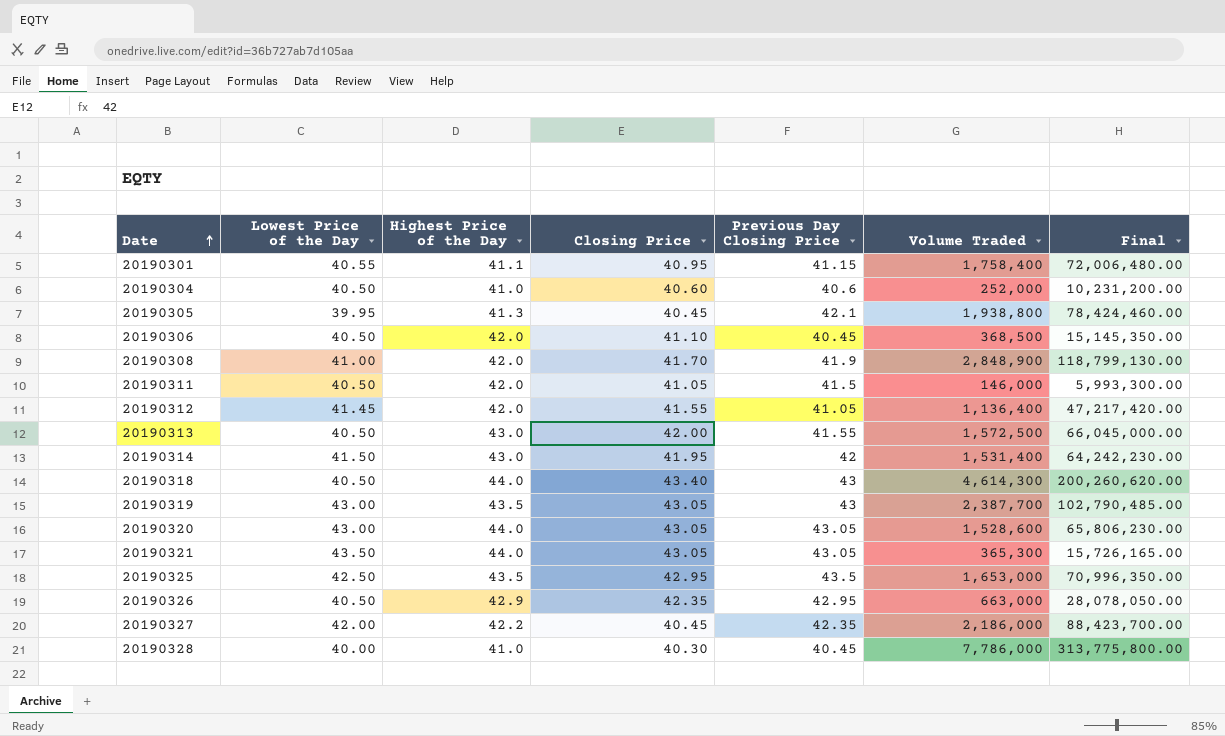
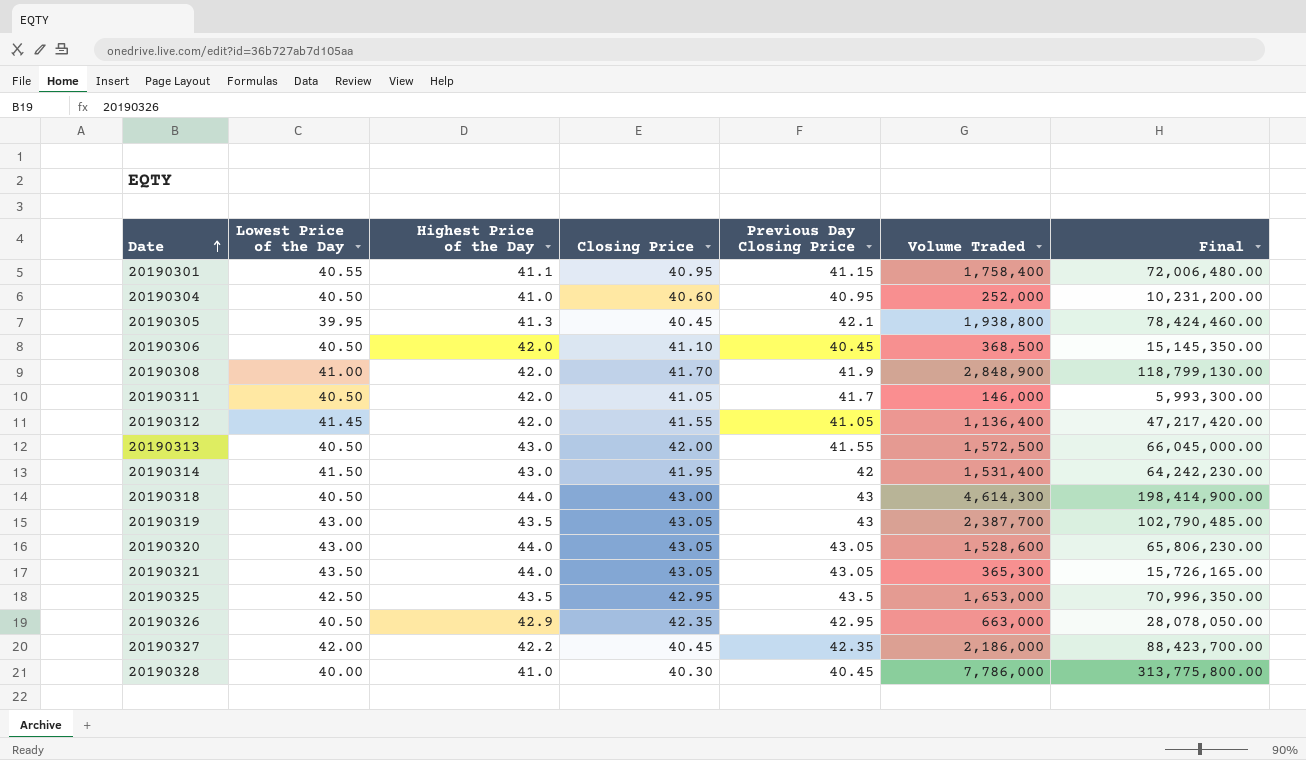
20190304 | Previous Day Closing Price: 40.6 -> 40.95
20190311 | Previous Day Closing Price: 41.5 -> 41.7
20190318 | Closing Price: 43.40 -> 43.00
20190318 | Final: 200,260,620.00 -> 198,414,900.00

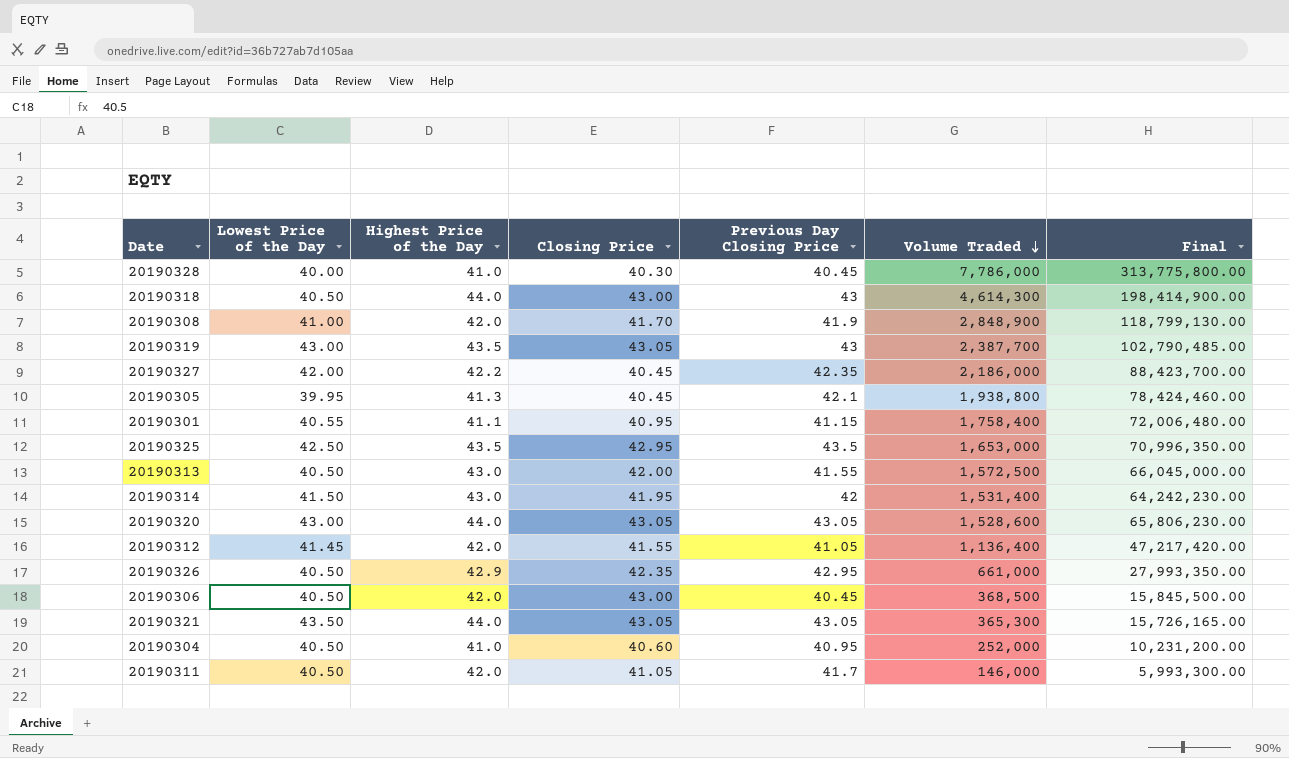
row order: Date ascending -> Volume Traded descending
20190326 | Volume Traded: 663,000 -> 661,000
20190326 | Final: 28,078,050.00 -> 27,993,350.00
20190306 | Closing Price: 41.10 -> 43.00
20190306 | Final: 15,145,350.00 -> 15,845,500.00

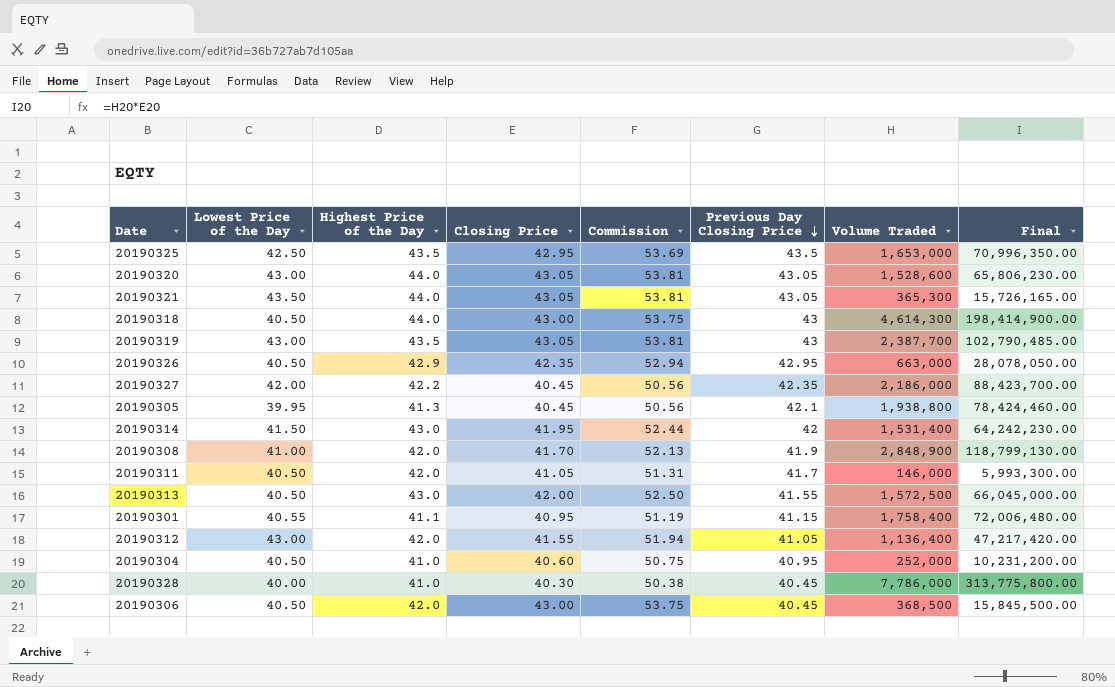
row order: Volume Traded descending -> Previous Day Closing Price descending
column Commission | formula: none -> [Closing Price] * 1.25
20190326 | Volume Traded: 661,000 -> 663,000
20190326 | Final: 27,993,350.00 -> 28,078,050.00
20190312 | Lowest Price of the Day: 41.45 -> 43.00

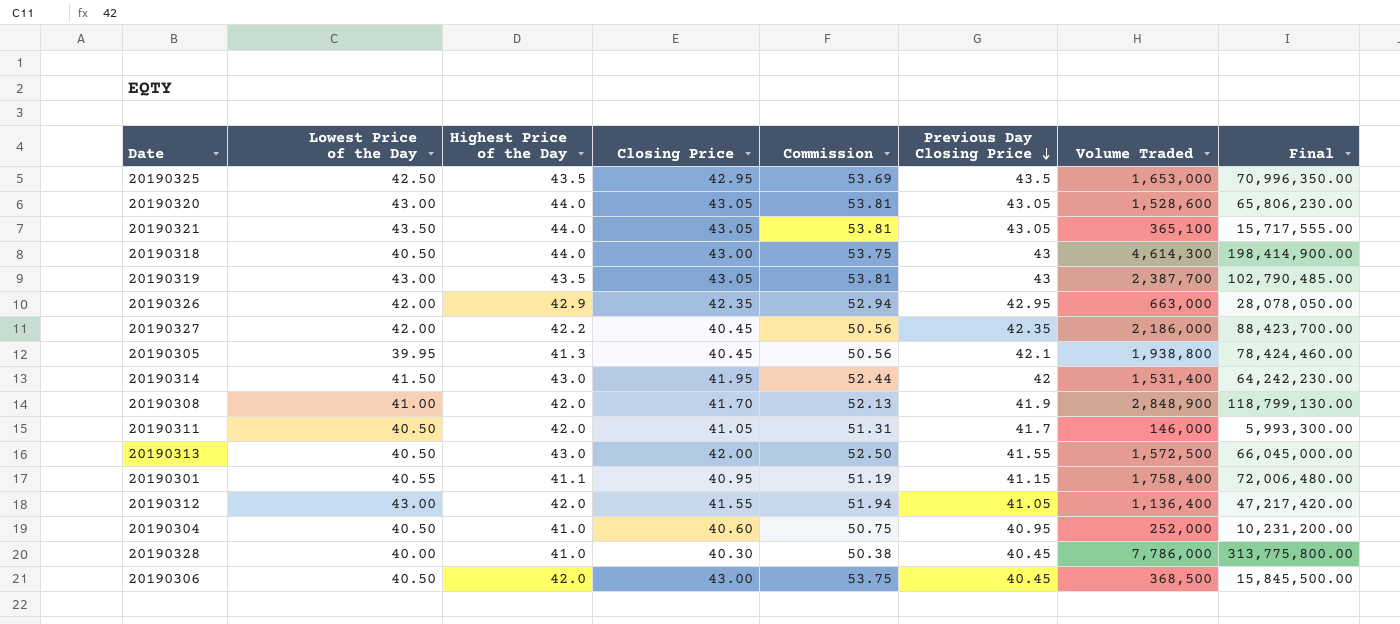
20190321 | Volume Traded: 365,300 -> 365,100
20190321 | Final: 15,726,165.00 -> 15,717,555.00
20190326 | Lowest Price of the Day: 40.50 -> 42.00

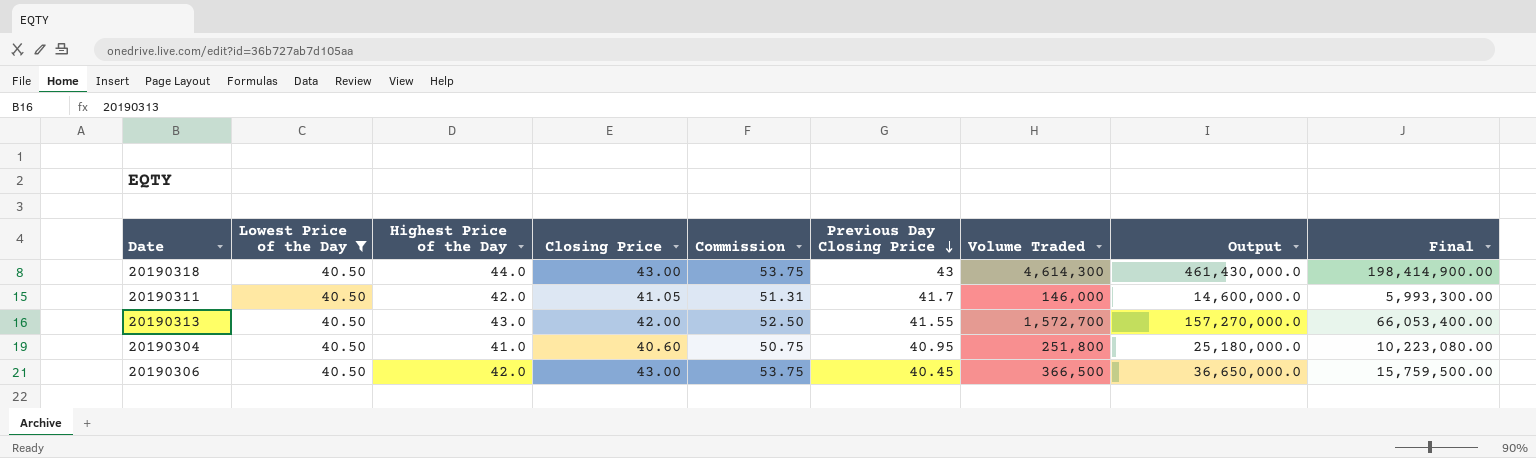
filter: none -> Lowest Price of the Day = 40.50
column Output | formula: none -> [Volume Traded] * 100
20190313 | Volume Traded: 1,572,500 -> 1,572,700
20190313 | Final: 66,045,000.00 -> 66,053,400.00
20190304 | Volume Traded: 252,000 -> 251,800
20190304 | Final: 10,231,200.00 -> 10,223,080.00
20190306 | Volume Traded: 368,500 -> 366,500
20190306 | Final: 15,845,500.00 -> 15,759,500.00

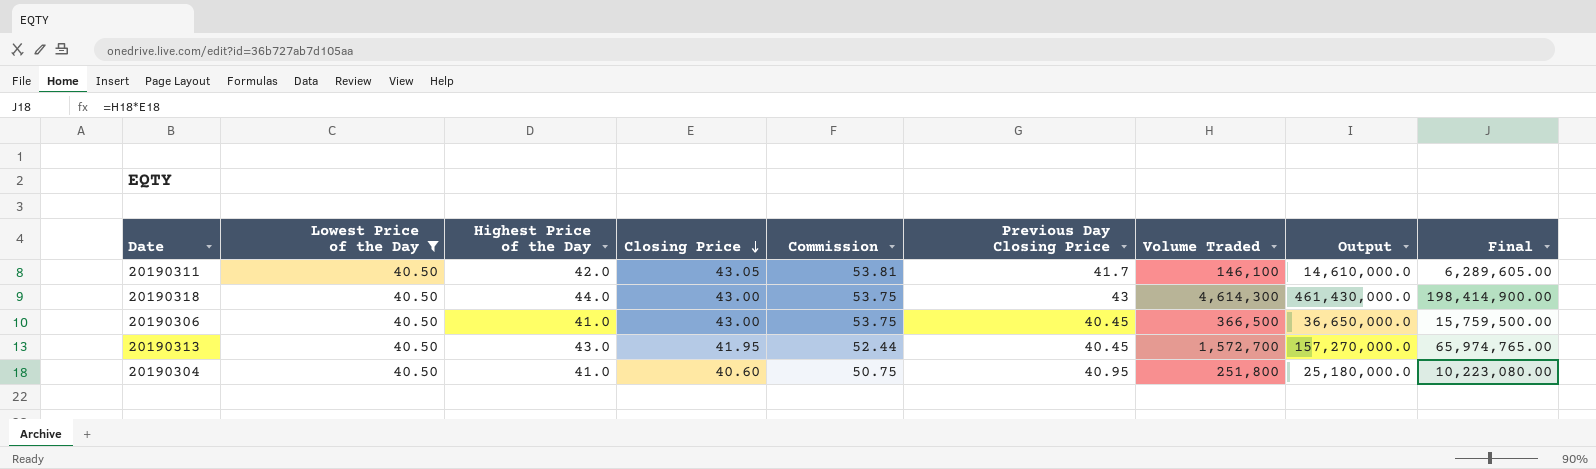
row order: Previous Day Closing Price descending -> Closing Price descending
20190311 | Closing Price: 41.05 -> 43.05
20190311 | Commission: 51.31 -> 53.81
20190311 | Volume Traded: 146,000 -> 146,100
20190311 | Output: 14,600,000.0 -> 14,610,000.0
20190311 | Final: 5,993,300.00 -> 6,289,605.00
20190306 | Highest Price of the Day: 42.0 -> 41.0
20190313 | Closing Price: 42.00 -> 41.95
20190313 | Commission: 52.50 -> 52.44
20190313 | Previous Day Closing Price: 41.55 -> 40.45
20190313 | Final: 66,053,400.00 -> 65,974,765.00

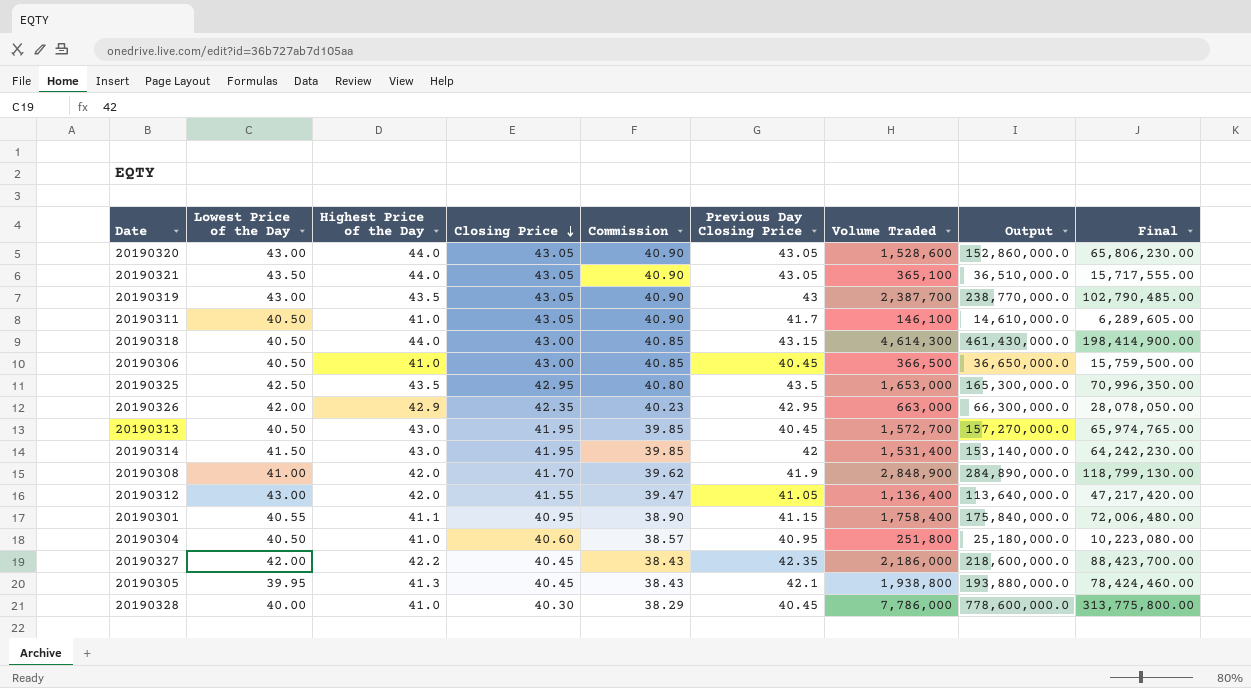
filter: Lowest Price of the Day = 40.50 -> none
column Commission | formula: [Closing Price] * 1.25 -> [Closing Price] * 0.95
20190311 | Highest Price of the Day: 42.0 -> 41.0
20190318 | Previous Day Closing Price: 43 -> 43.15

